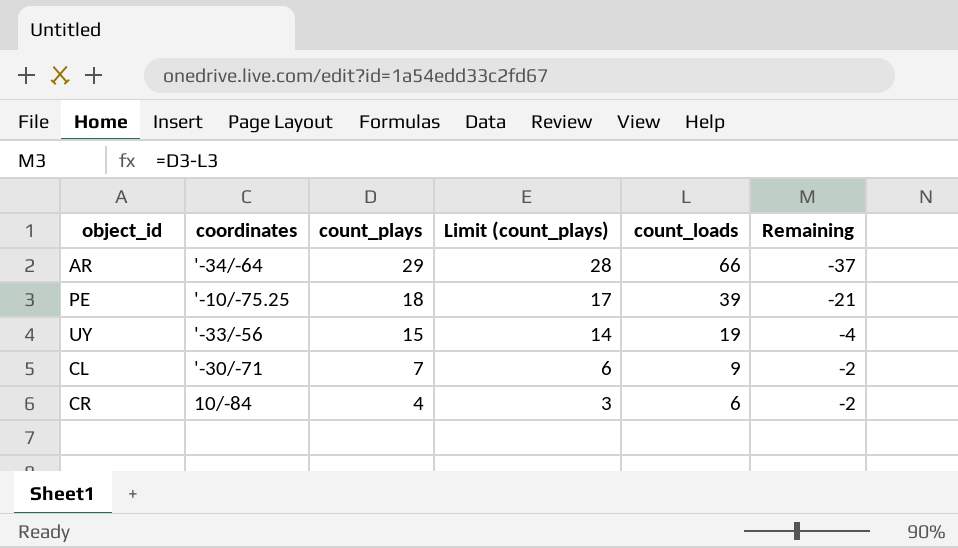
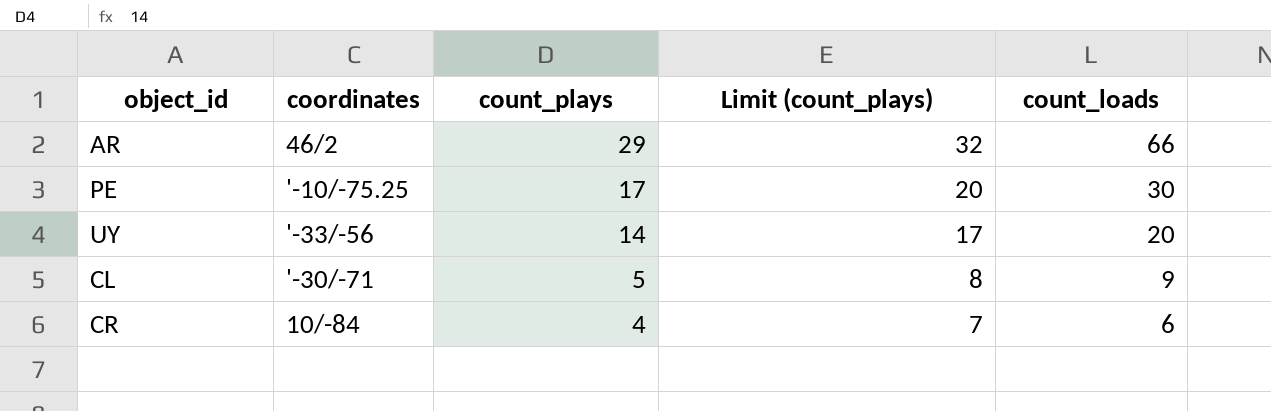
column Remaining | formula: [count_plays] - [count_loads] -> none
column Limit (count_plays) | formula: [count_plays] - 1 -> [count_plays] + 3
AR | coordinates: '-34/-64 -> 46/2
PE | count_plays: 18 -> 17
PE | count_loads: 39 -> 30
UY | count_plays: 15 -> 14
UY | count_loads: 19 -> 20
CL | count_plays: 7 -> 5

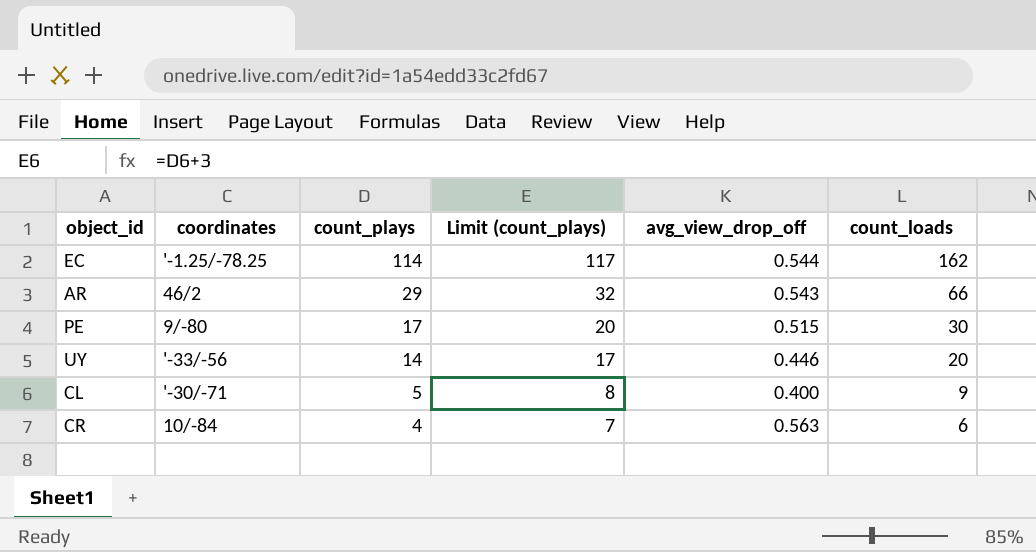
column avg_view_drop_off | position: none -> 5
row EC: none -> '-1.25/-78.25 | 114 | 117 | 0.544 | 162
PE | coordinates: '-10/-75.25 -> 9/-80

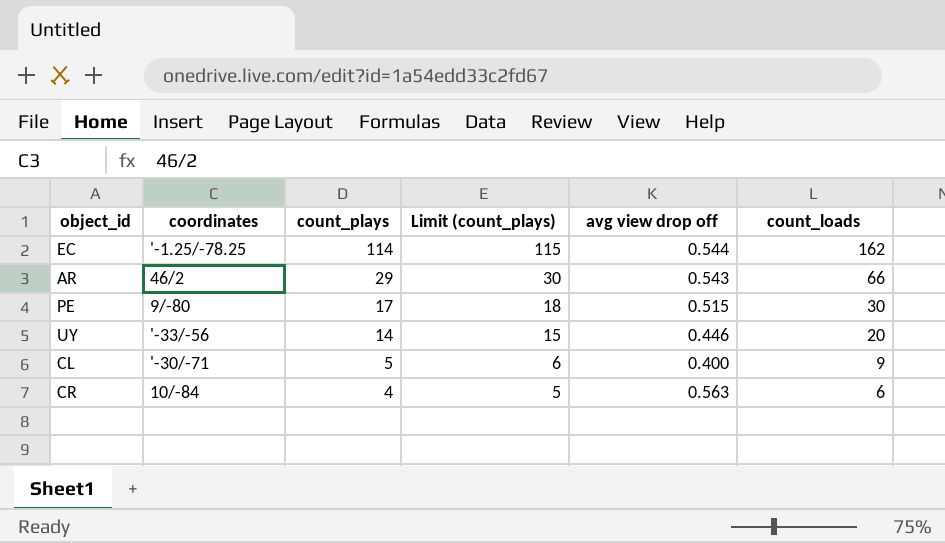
column Limit (count_plays) | formula: [count_plays] + 3 -> [count_plays] + 1
column name: avg_view_drop_off -> avg view drop off

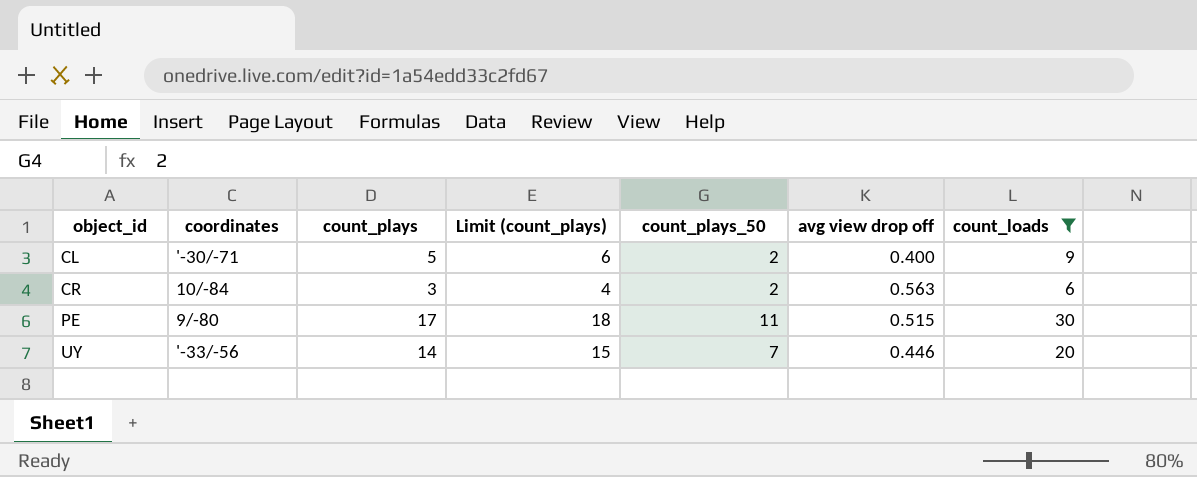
filter: none -> count_loads <= 30
row order: count_plays descending -> object_id ascending
column count_plays_50 | position: none -> 5
CR | count_plays: 4 -> 3
CR | Limit (count_plays): 5 -> 4

